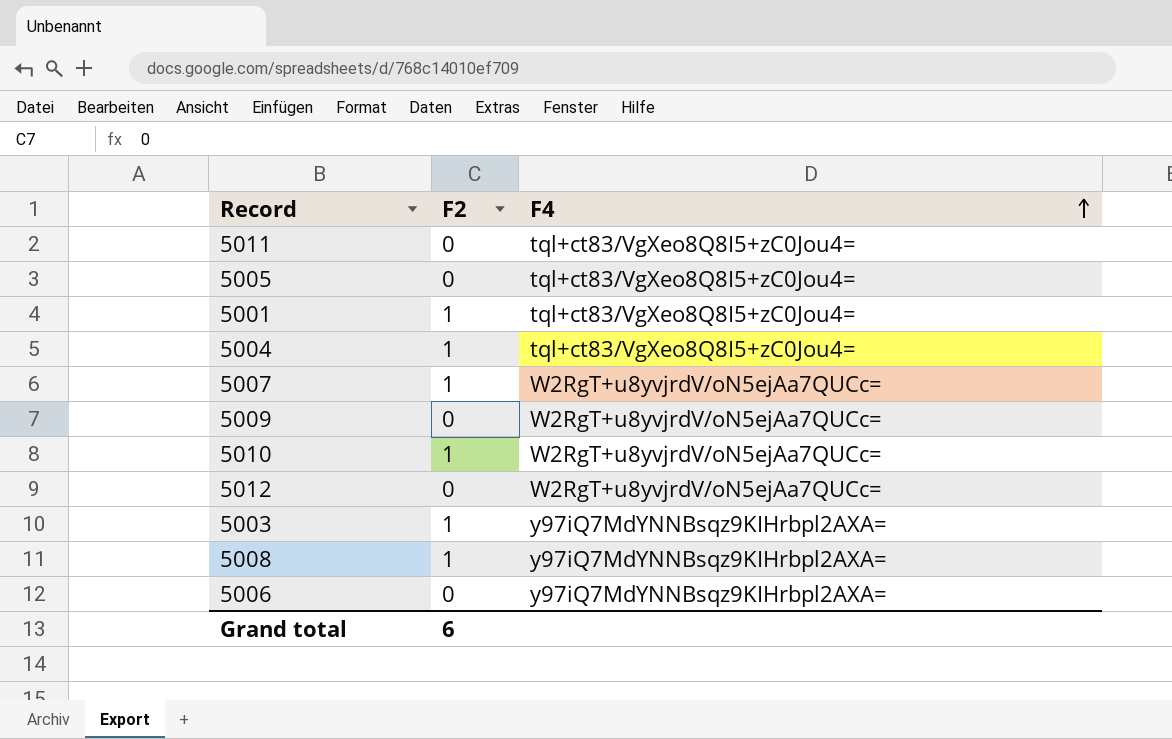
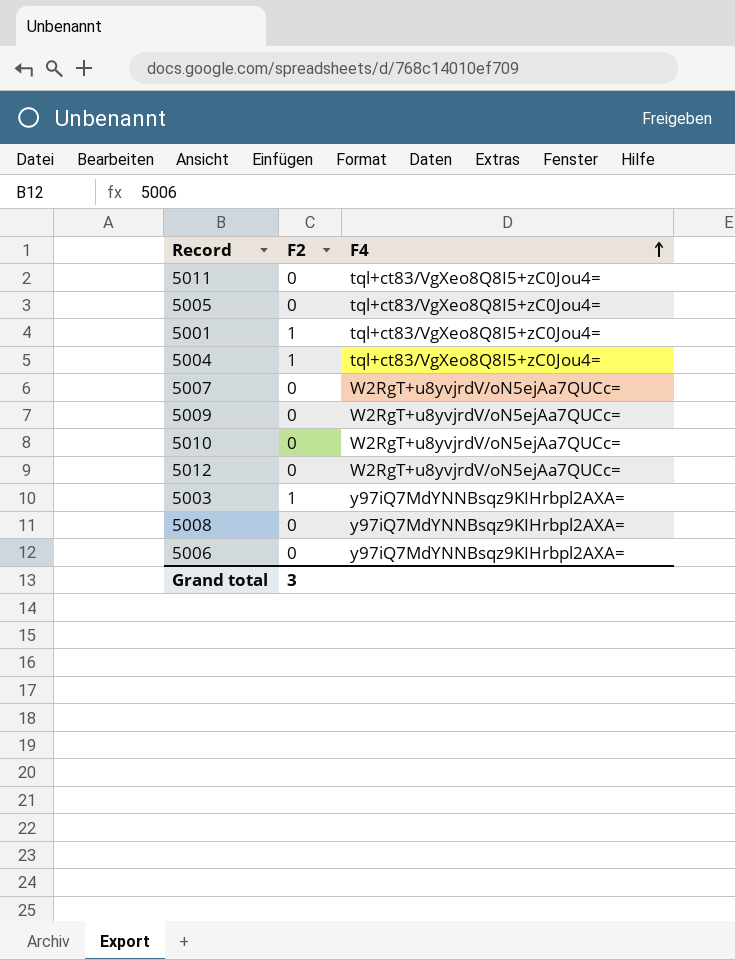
5007 | F2: 1 -> 0
5010 | F2: 1 -> 0
5008 | F2: 1 -> 0
Grand total | F2: 6 -> 3

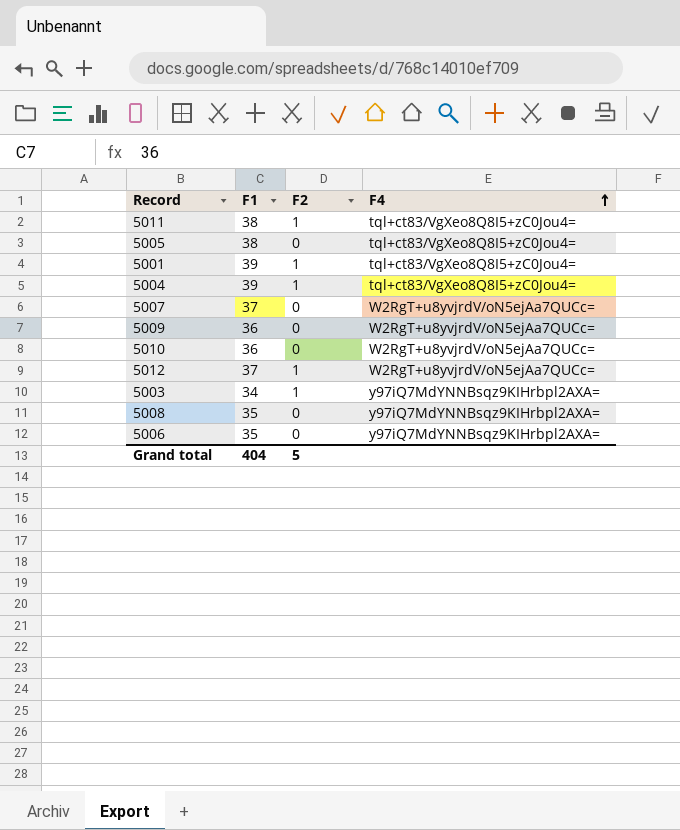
column F1 | position: none -> 2
5011 | F2: 0 -> 1
5012 | F2: 0 -> 1
Grand total | F2: 3 -> 5

